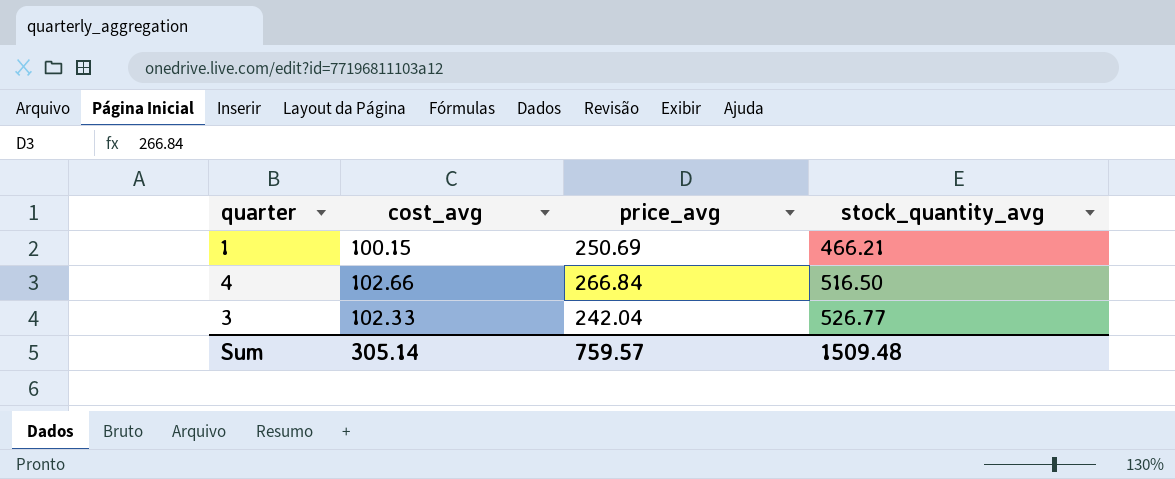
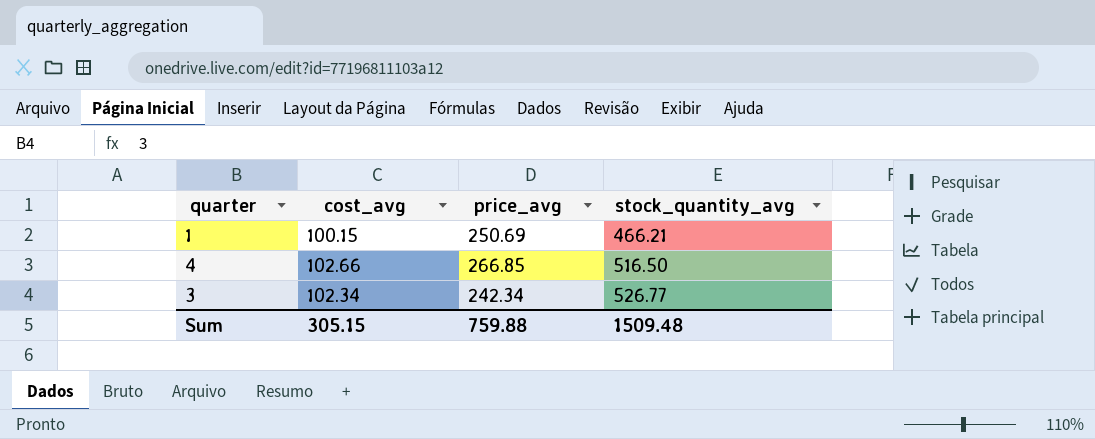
4 | price_avg: 266.84 -> 266.85
3 | cost_avg: 102.33 -> 102.34
3 | price_avg: 242.04 -> 242.34
Sum | cost_avg: 305.14 -> 305.15
Sum | price_avg: 759.57 -> 759.88

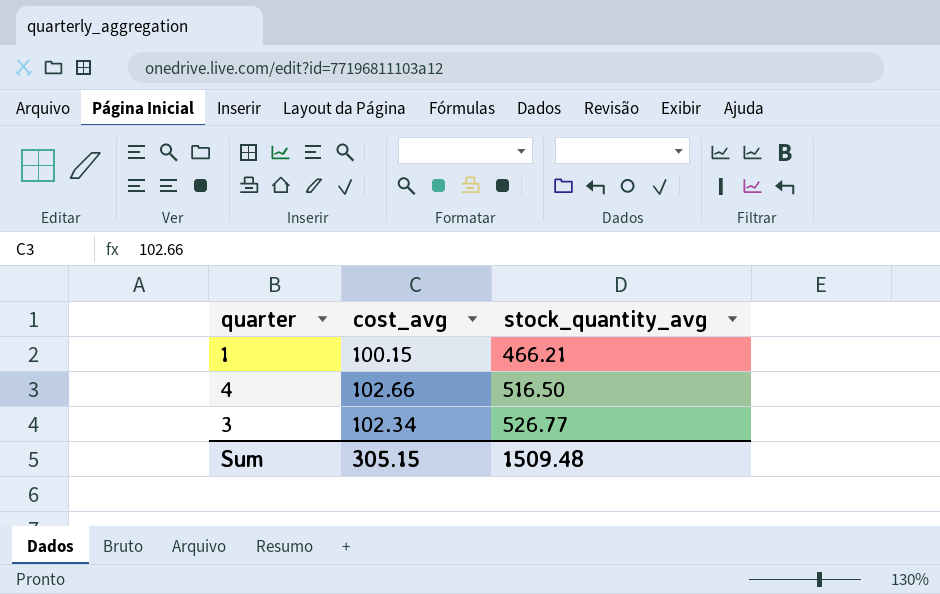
column price_avg | position: 3 -> none

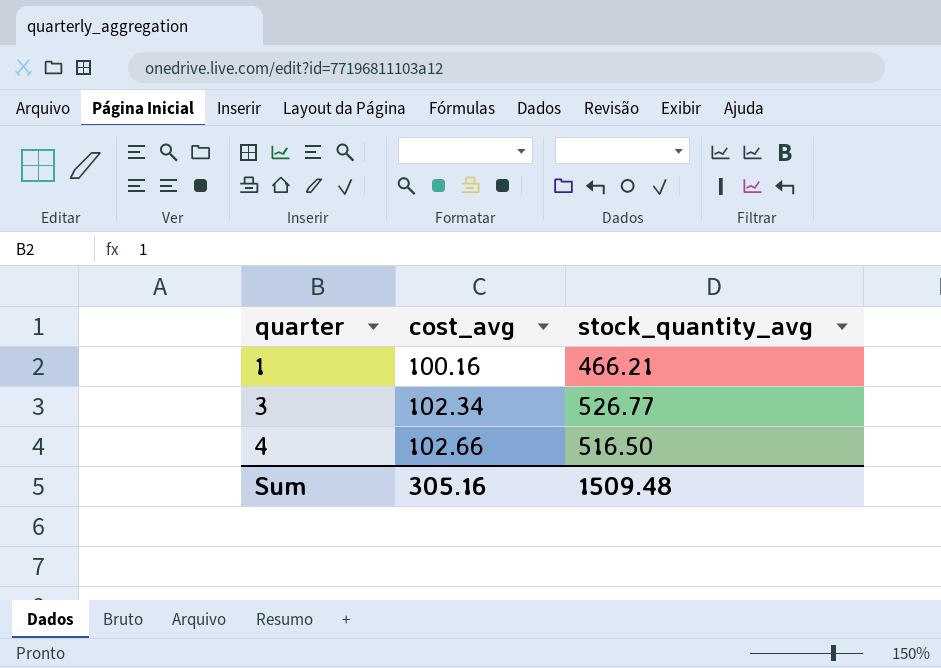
row order: stock_quantity_avg ascending -> quarter ascending
1 | cost_avg: 100.15 -> 100.16
Sum | cost_avg: 305.15 -> 305.16

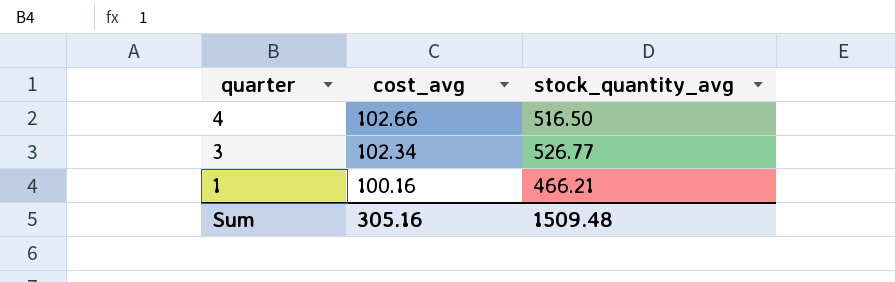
row order: quarter ascending -> quarter descending

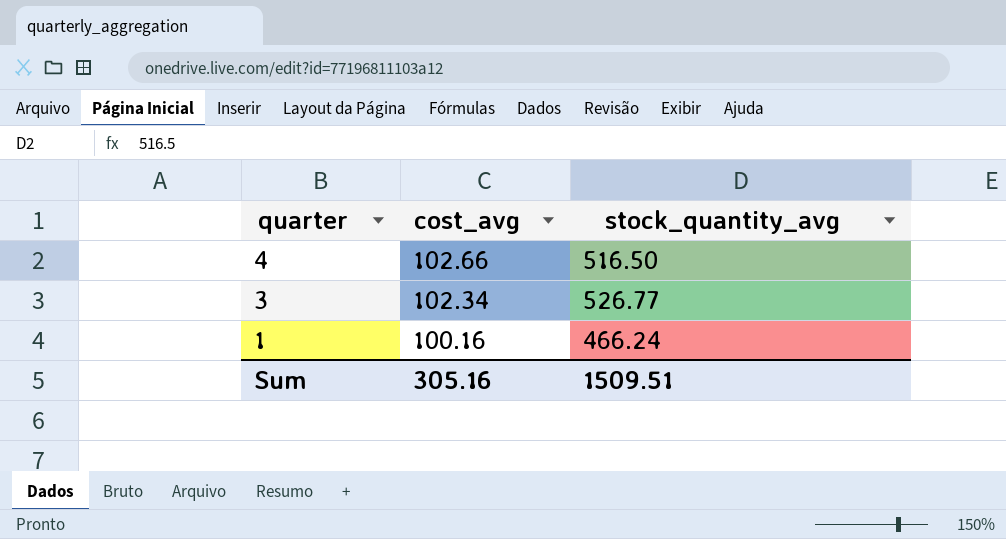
1 | stock_quantity_avg: 466.21 -> 466.24
Sum | stock_quantity_avg: 1509.48 -> 1509.51

